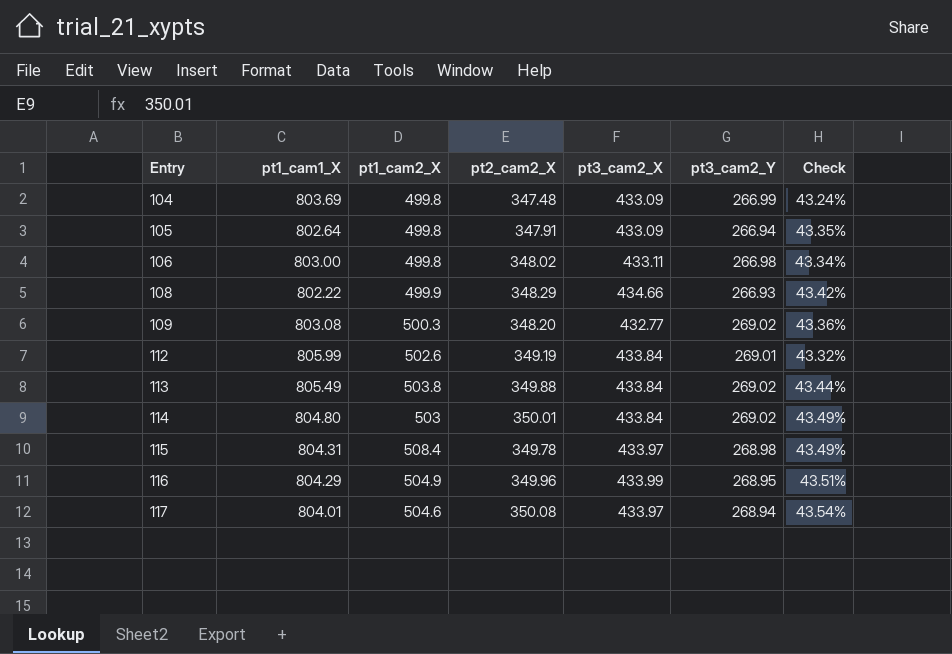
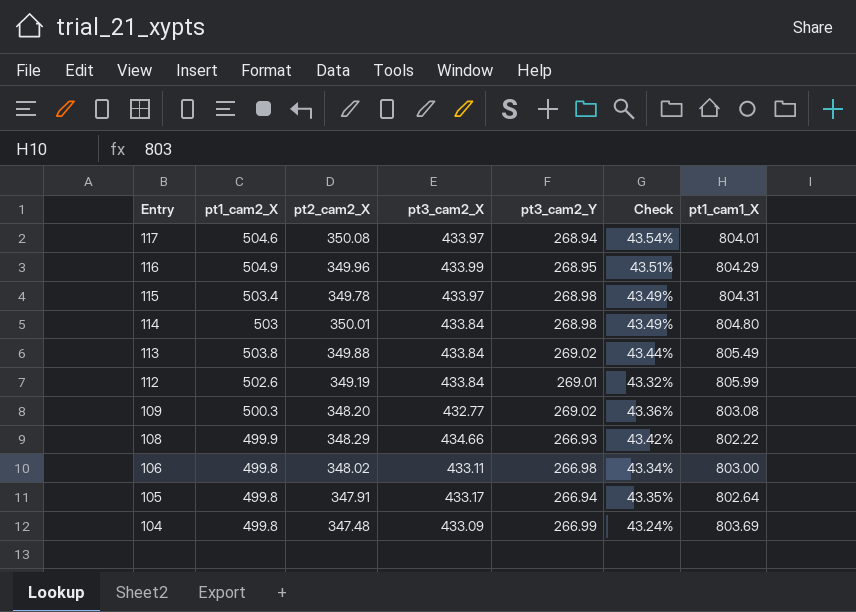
row order: Entry ascending -> Entry descending
column pt1_cam1_X | position: 2 -> 7
115 | pt1_cam2_X: 508.4 -> 503.4
114 | pt3_cam2_Y: 269.02 -> 268.98
105 | pt3_cam2_X: 433.09 -> 433.17

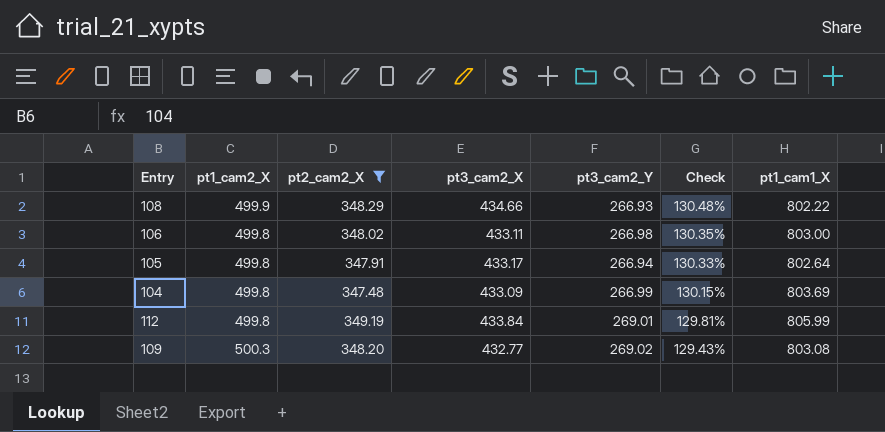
filter: none -> pt2_cam2_X <= 349.19
row order: Entry descending -> Check descending
column Check | formula: [pt2_cam2_X] / [pt1_cam1_X] -> [pt2_cam2_X] / [pt3_cam2_Y]
112 | pt1_cam2_X: 502.6 -> 499.8

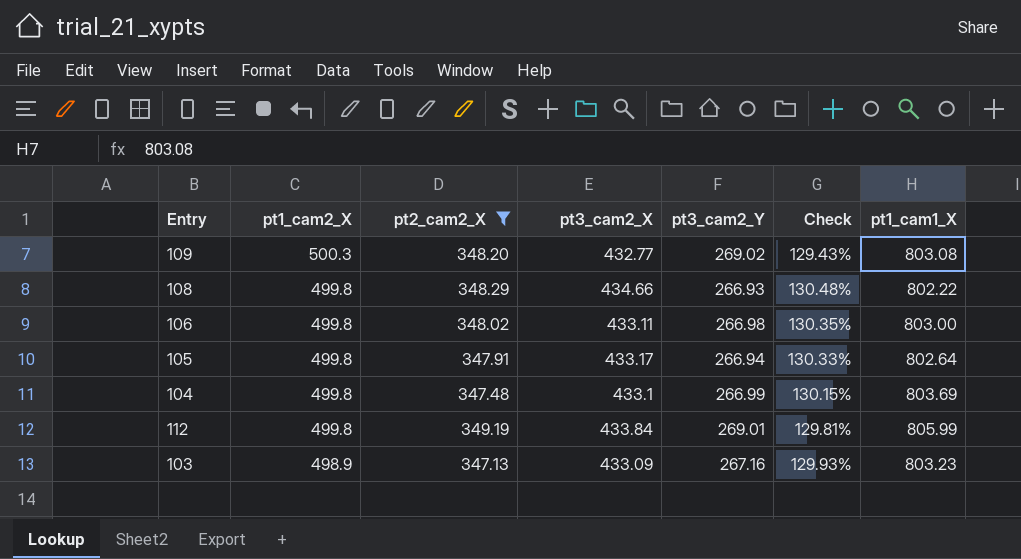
row order: Check descending -> pt1_cam2_X descending
108 | pt1_cam2_X: 499.9 -> 499.8
104 | pt3_cam2_X: 433.09 -> 433.1
row 103: none -> 498.9 | 347.13 | 433.09 | 267.16 | 129.93% | 803.23

